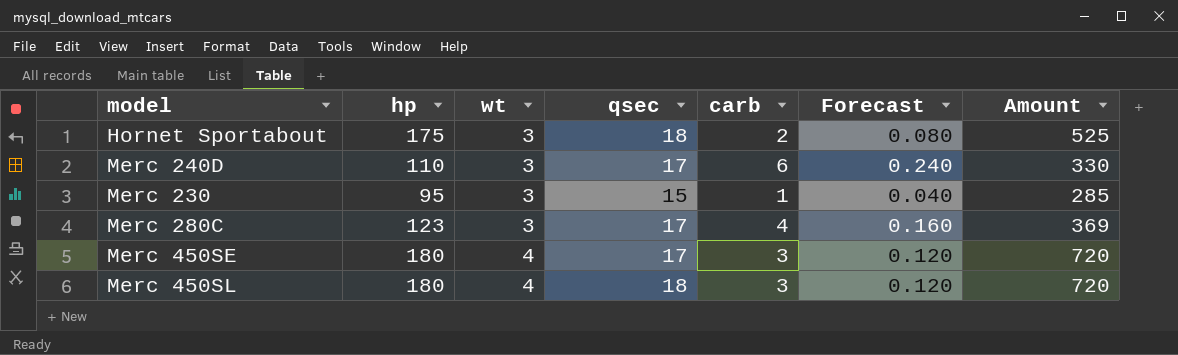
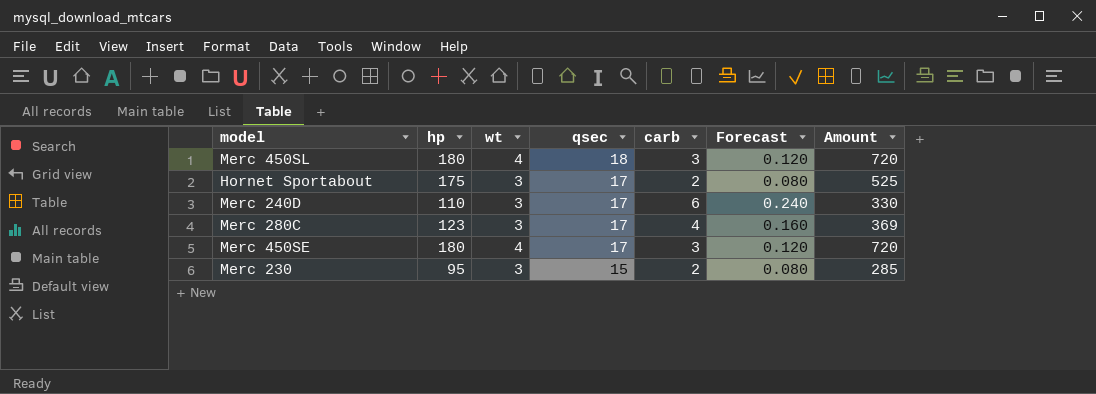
row order: wt ascending -> qsec descending
Hornet Sportabout | qsec: 18 -> 17
Merc 230 | carb: 1 -> 2
Merc 230 | Forecast: 0.040 -> 0.080

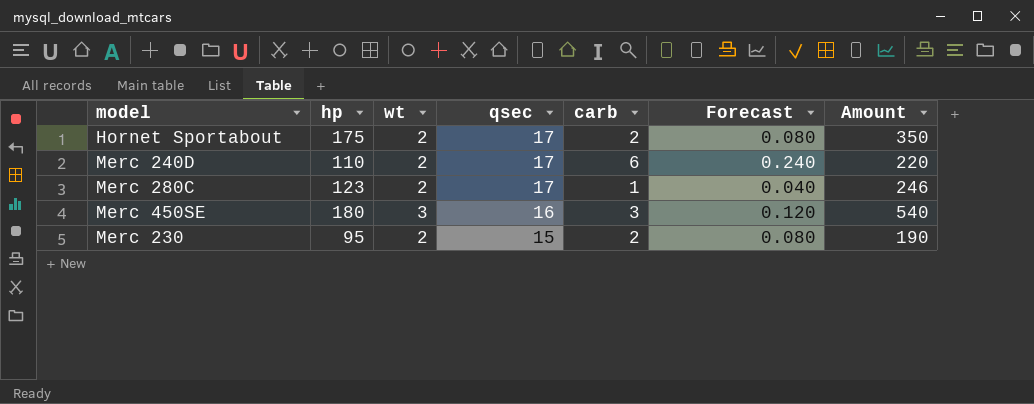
row Merc 450SL: 180 | 4 | 18 | 3 | 0.120 | 720 -> none
Hornet Sportabout | wt: 3 -> 2
Hornet Sportabout | Amount: 525 -> 350
Merc 240D | wt: 3 -> 2
Merc 240D | Amount: 330 -> 220
Merc 280C | wt: 3 -> 2
Merc 280C | carb: 4 -> 1
Merc 280C | Forecast: 0.160 -> 0.040
Merc 280C | Amount: 369 -> 246
Merc 450SE | wt: 4 -> 3
Merc 450SE | qsec: 17 -> 16
Merc 450SE | Amount: 720 -> 540
Merc 230 | wt: 3 -> 2
Merc 230 | Amount: 285 -> 190

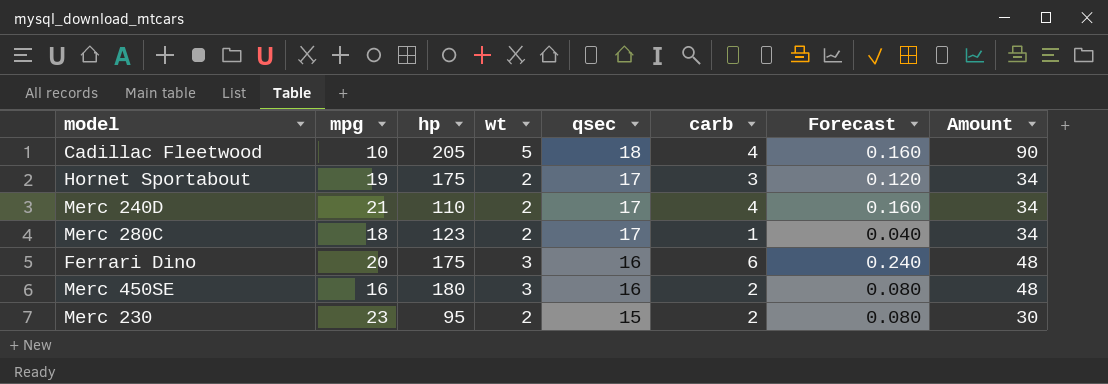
column mpg | position: none -> 2
column Amount | formula: [hp] * [wt] -> [wt] * [qsec]
row Cadillac Fleetwood: none -> 10 | 205 | 5 | 18 | 4 | 0.160 | 90
Hornet Sportabout | carb: 2 -> 3
Hornet Sportabout | Forecast: 0.080 -> 0.120
Merc 240D | carb: 6 -> 4
Merc 240D | Forecast: 0.240 -> 0.160
row Ferrari Dino: none -> 20 | 175 | 3 | 16 | 6 | 0.240 | 48
Merc 450SE | carb: 3 -> 2
Merc 450SE | Forecast: 0.120 -> 0.080

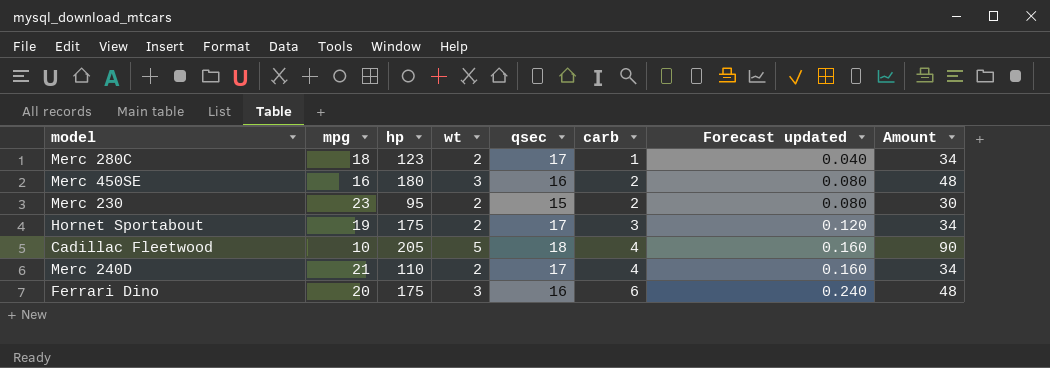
row order: qsec descending -> carb ascending
column name: Forecast -> Forecast updated

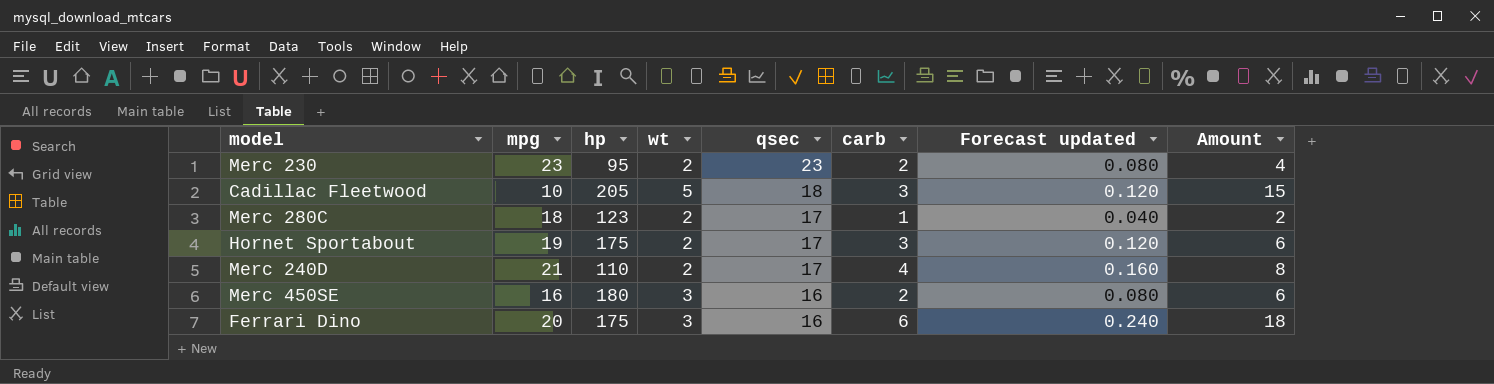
row order: carb ascending -> qsec descending
column Amount | formula: [wt] * [qsec] -> [wt] * [carb]
Merc 230 | qsec: 15 -> 23
Cadillac Fleetwood | carb: 4 -> 3
Cadillac Fleetwood | Forecast updated: 0.160 -> 0.120

